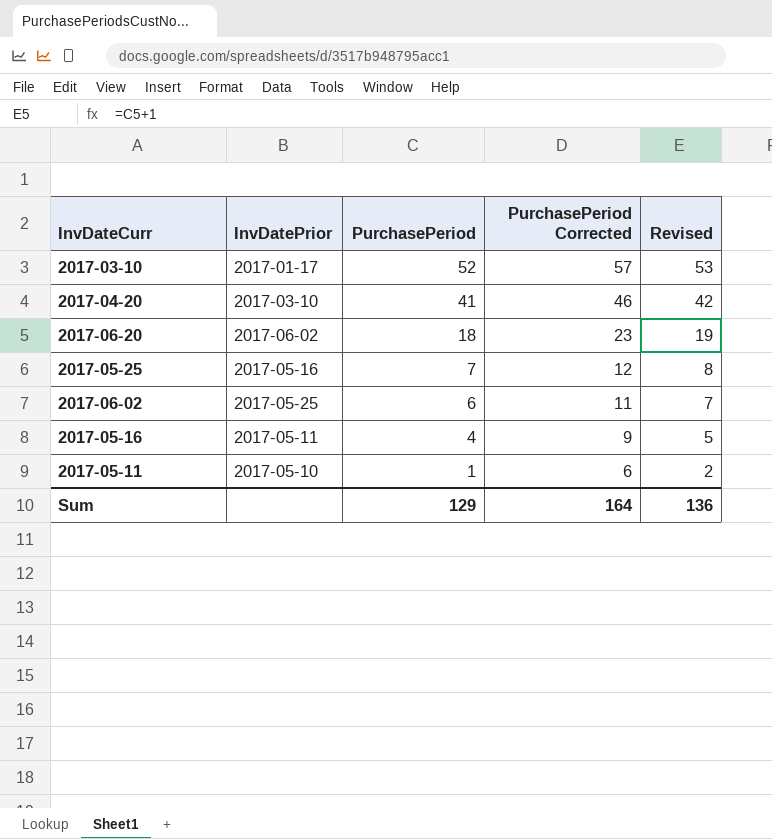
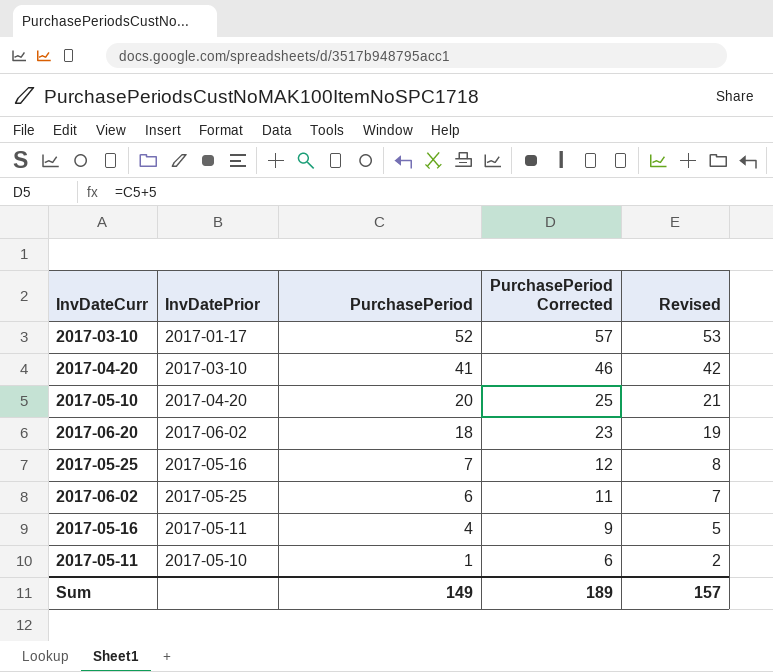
row 2017-05-10: none -> 2017-04-20 | 20 | 25 | 21
Sum | PurchasePeriod: 129 -> 149
Sum | PurchasePeriod Corrected: 164 -> 189
Sum | Revised: 136 -> 157

